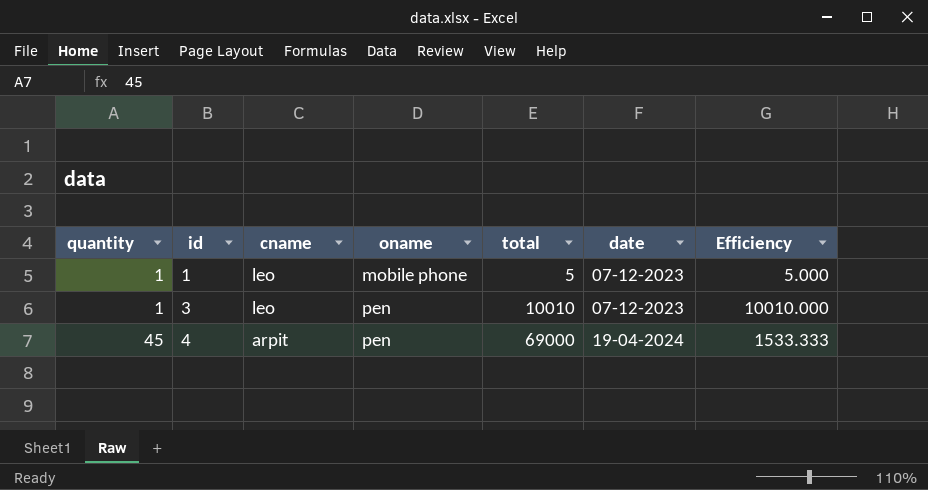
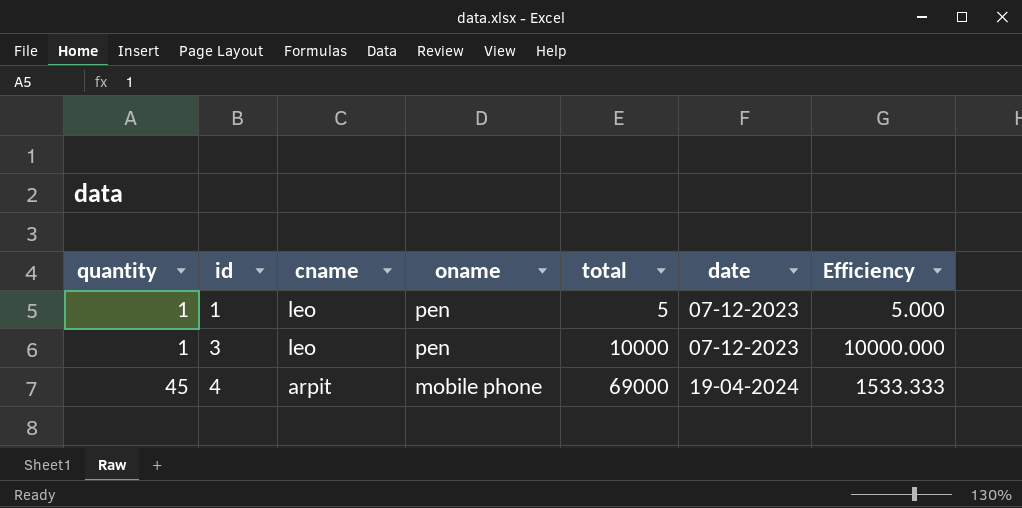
1 | oname: mobile phone -> pen
3 | total: 10010 -> 10000
3 | Efficiency: 10010.000 -> 10000.000
4 | oname: pen -> mobile phone

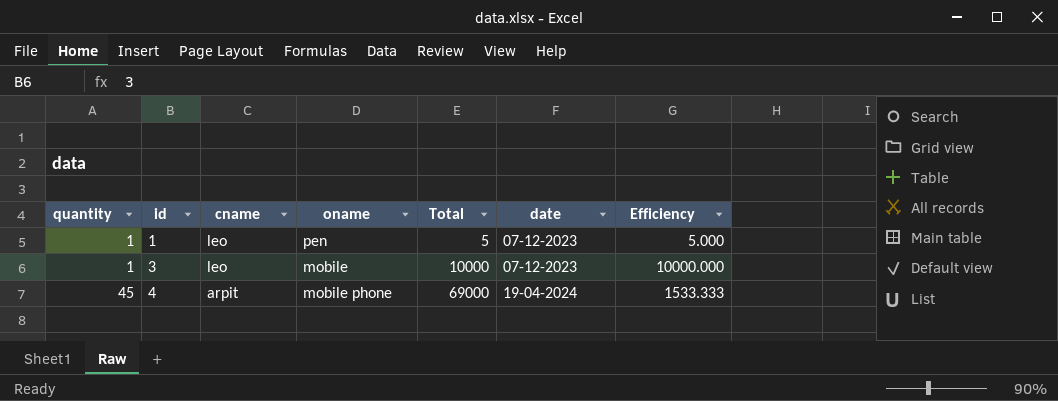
column name: total -> Total
3 | oname: pen -> mobile

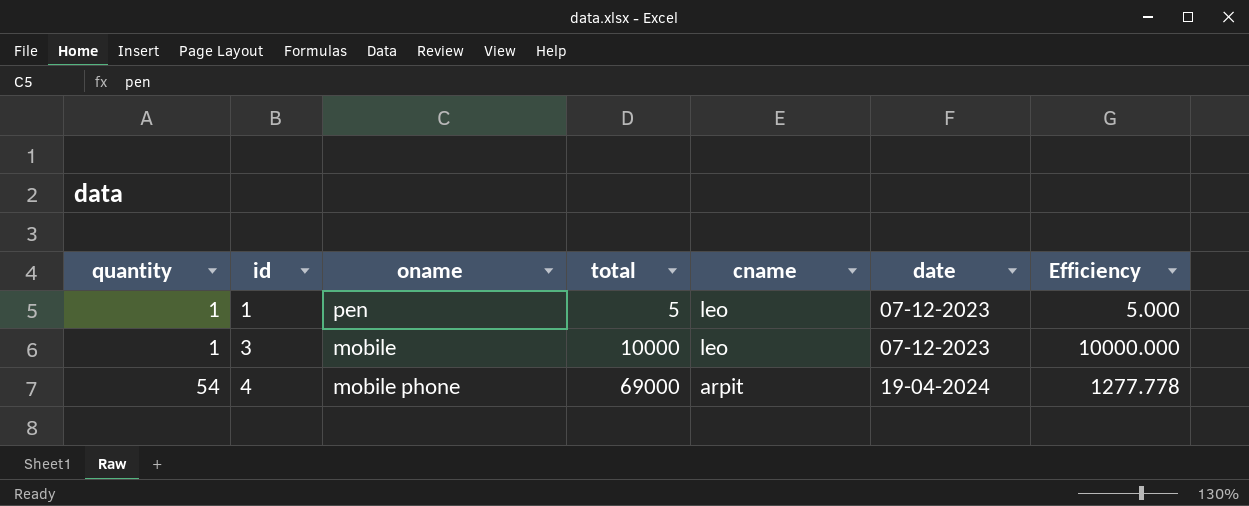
column name: Total -> total
column cname | position: 3 -> 5
4 | quantity: 45 -> 54
4 | Efficiency: 1533.333 -> 1277.778

